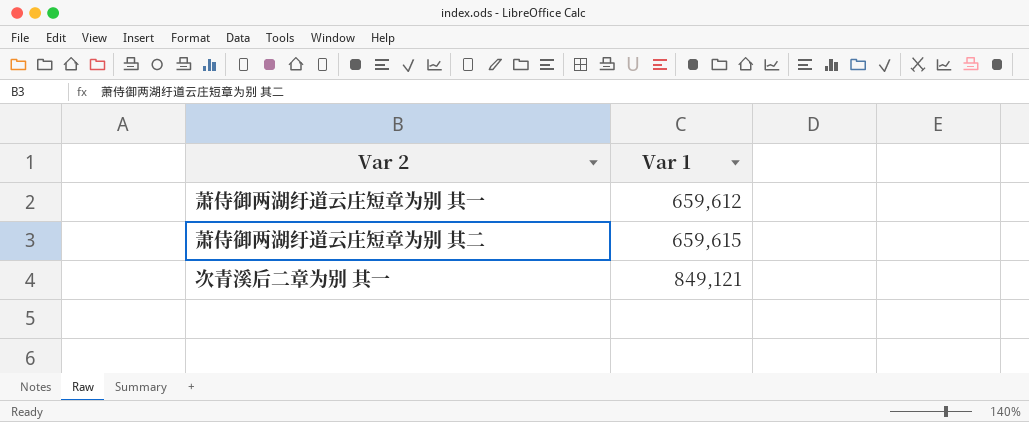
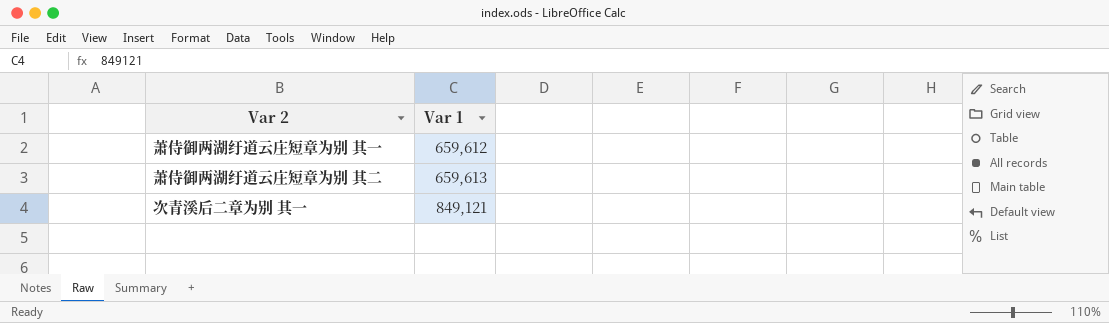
萧侍御两湖纡道云庄短章为别 其二 | Var 1: 659,615 -> 659,613

